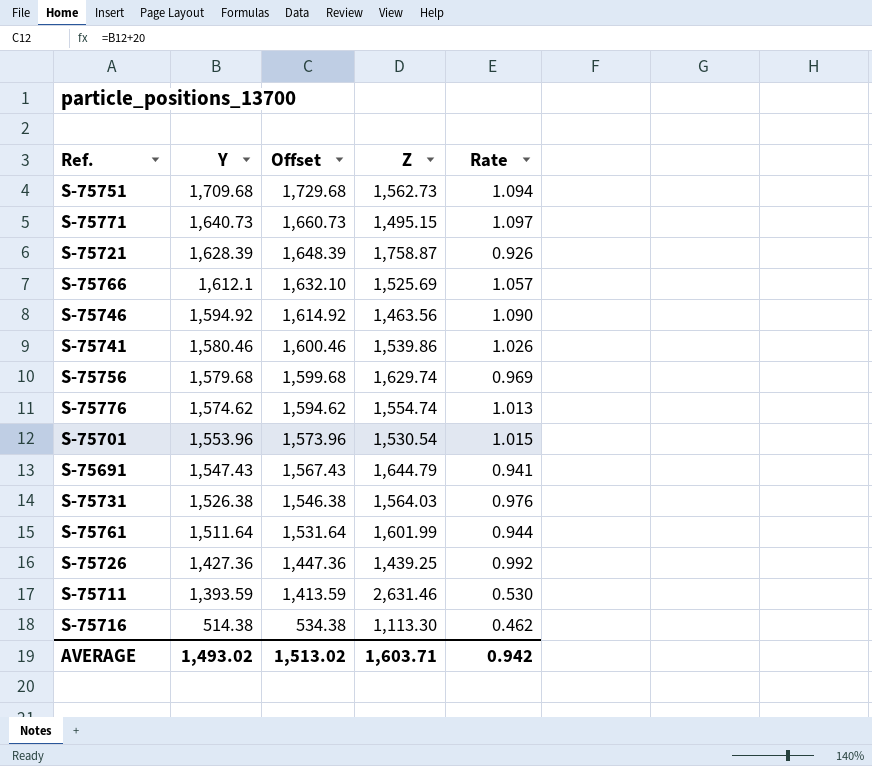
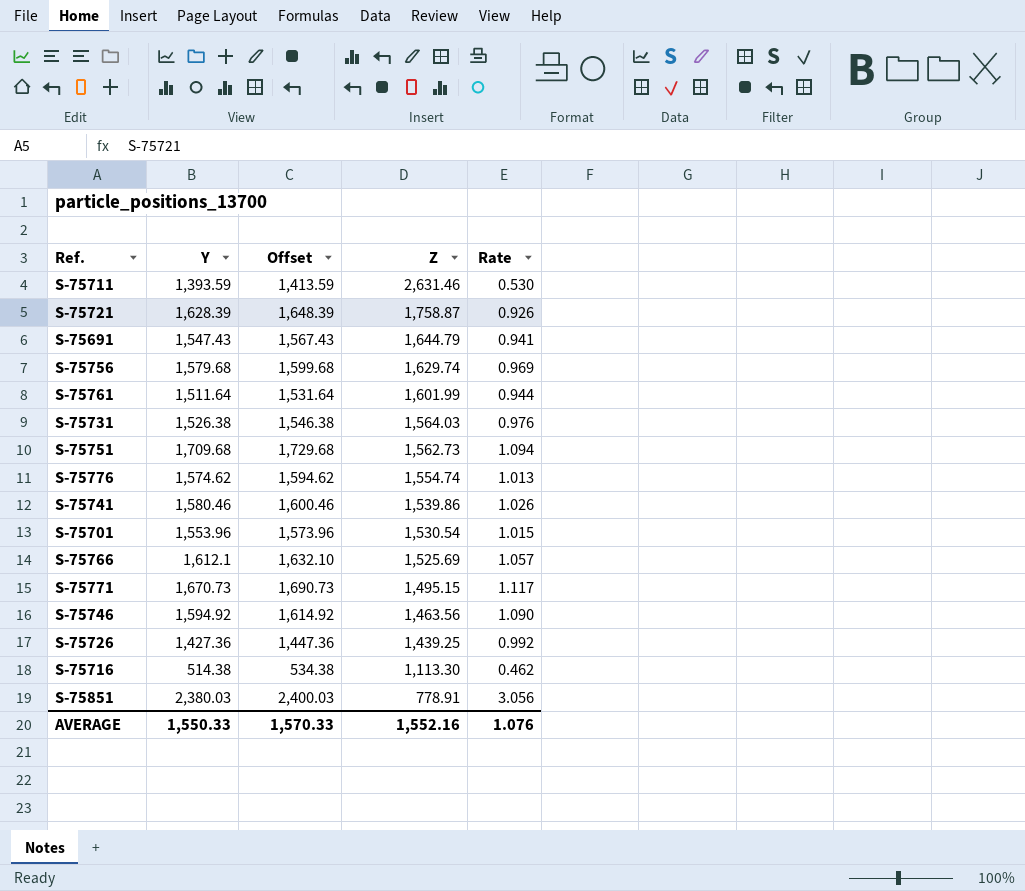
row order: Y descending -> Z descending
S-75771 | Y: 1,640.73 -> 1,670.73
S-75771 | Offset: 1,660.73 -> 1,690.73
S-75771 | Rate: 1.097 -> 1.117
row S-75851: none -> 2,380.03 | 2,400.03 | 778.91 | 3.056
AVERAGE | Y: 1,493.02 -> 1,550.33
AVERAGE | Offset: 1,513.02 -> 1,570.33
AVERAGE | Z: 1,603.71 -> 1,552.16
AVERAGE | Rate: 0.942 -> 1.076

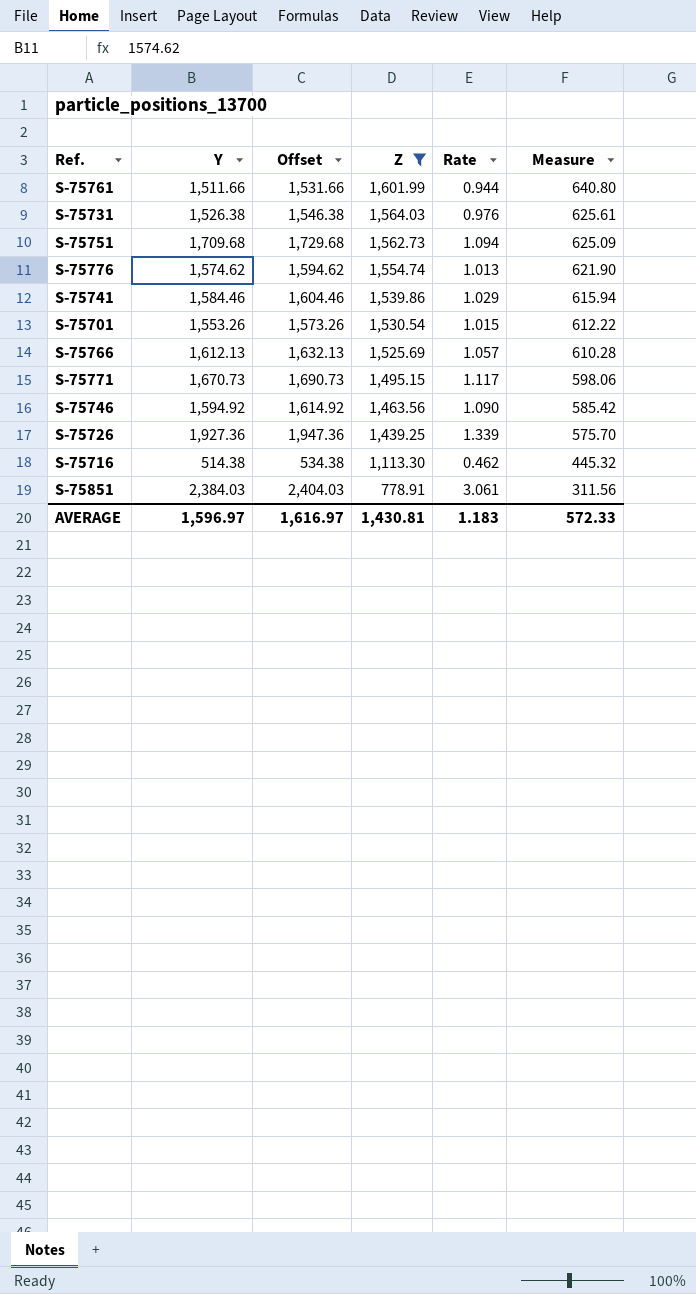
filter: none -> Z <= 1,601.99
column Measure | formula: none -> [Z] * 0.4
S-75761 | Y: 1,511.64 -> 1,511.66
S-75761 | Offset: 1,531.64 -> 1,531.66
S-75741 | Y: 1,580.46 -> 1,584.46
S-75741 | Offset: 1,600.46 -> 1,604.46
S-75741 | Rate: 1.026 -> 1.029
S-75701 | Y: 1,553.96 -> 1,553.26
S-75701 | Offset: 1,573.96 -> 1,573.26
S-75766 | Y: 1,612.1 -> 1,612.13
S-75766 | Offset: 1,632.10 -> 1,632.13
S-75726 | Y: 1,427.36 -> 1,927.36
S-75726 | Offset: 1,447.36 -> 1,947.36
S-75726 | Rate: 0.992 -> 1.339
S-75851 | Y: 2,380.03 -> 2,384.03
S-75851 | Offset: 2,400.03 -> 2,404.03
S-75851 | Rate: 3.056 -> 3.061
AVERAGE | Y: 1,550.33 -> 1,596.97
AVERAGE | Offset: 1,570.33 -> 1,616.97
AVERAGE | Z: 1,552.16 -> 1,430.81
AVERAGE | Rate: 1.076 -> 1.183

